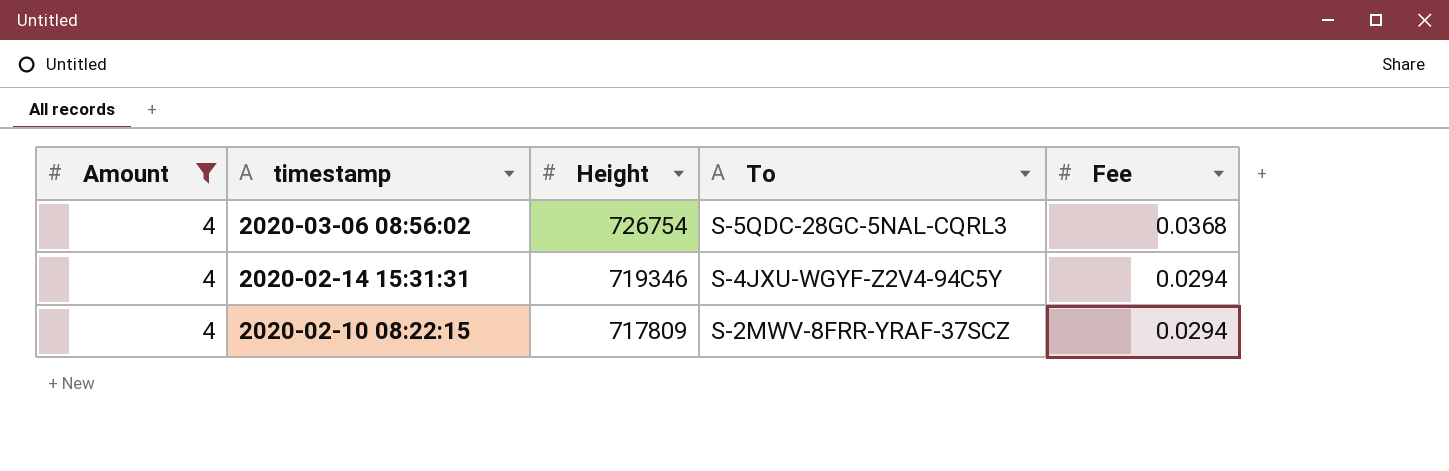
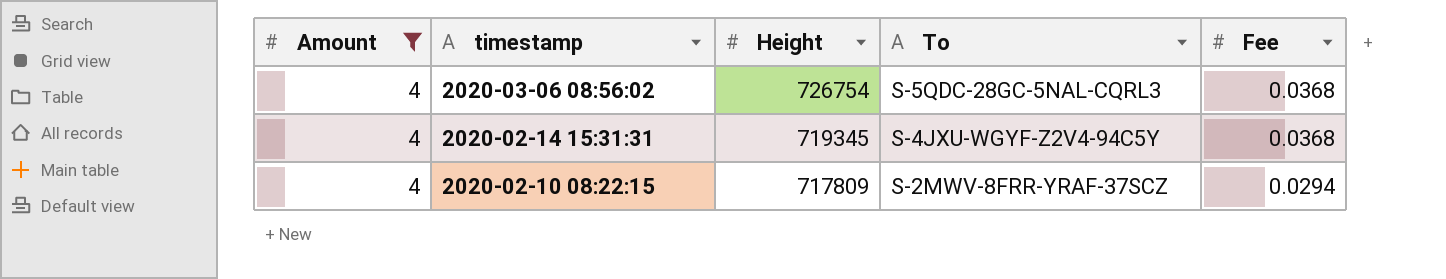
2020-02-14 15:31:31 | Height: 719346 -> 719345
2020-02-14 15:31:31 | Fee: 0.0294 -> 0.0368

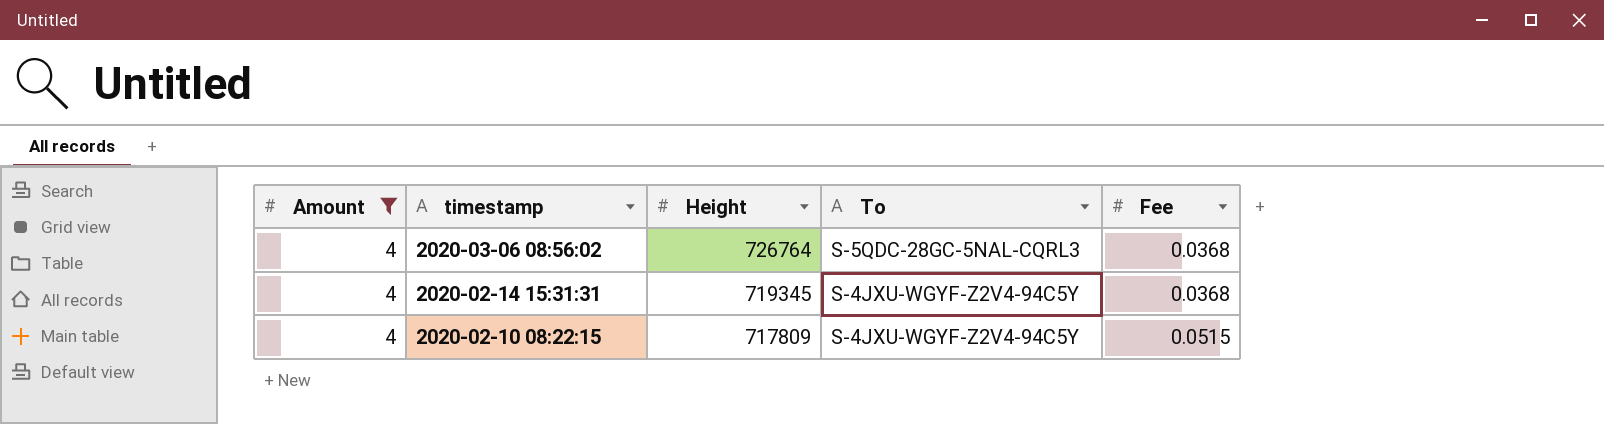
2020-03-06 08:56:02 | Height: 726754 -> 726764
2020-02-10 08:22:15 | To: S-2MWV-8FRR-YRAF-37SCZ -> S-4JXU-WGYF-Z2V4-94C5Y
2020-02-10 08:22:15 | Fee: 0.0294 -> 0.0515

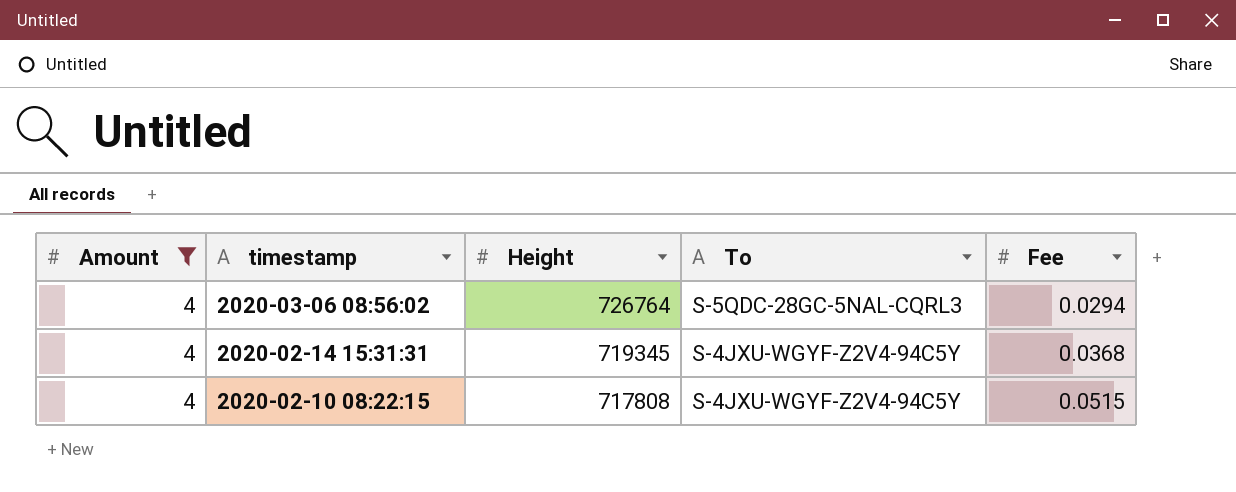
2020-03-06 08:56:02 | Fee: 0.0368 -> 0.0294
2020-02-10 08:22:15 | Height: 717809 -> 717808

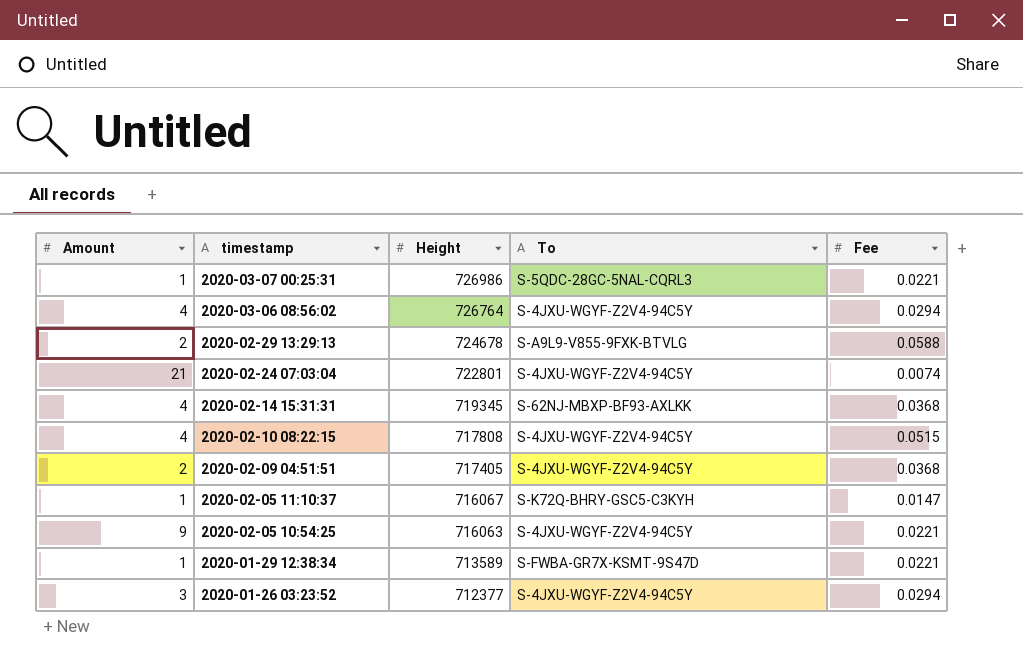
filter: Amount = 4 -> none
2020-03-06 08:56:02 | To: S-5QDC-28GC-5NAL-CQRL3 -> S-4JXU-WGYF-Z2V4-94C5Y
2020-02-14 15:31:31 | To: S-4JXU-WGYF-Z2V4-94C5Y -> S-62NJ-MBXP-BF93-AXLKK

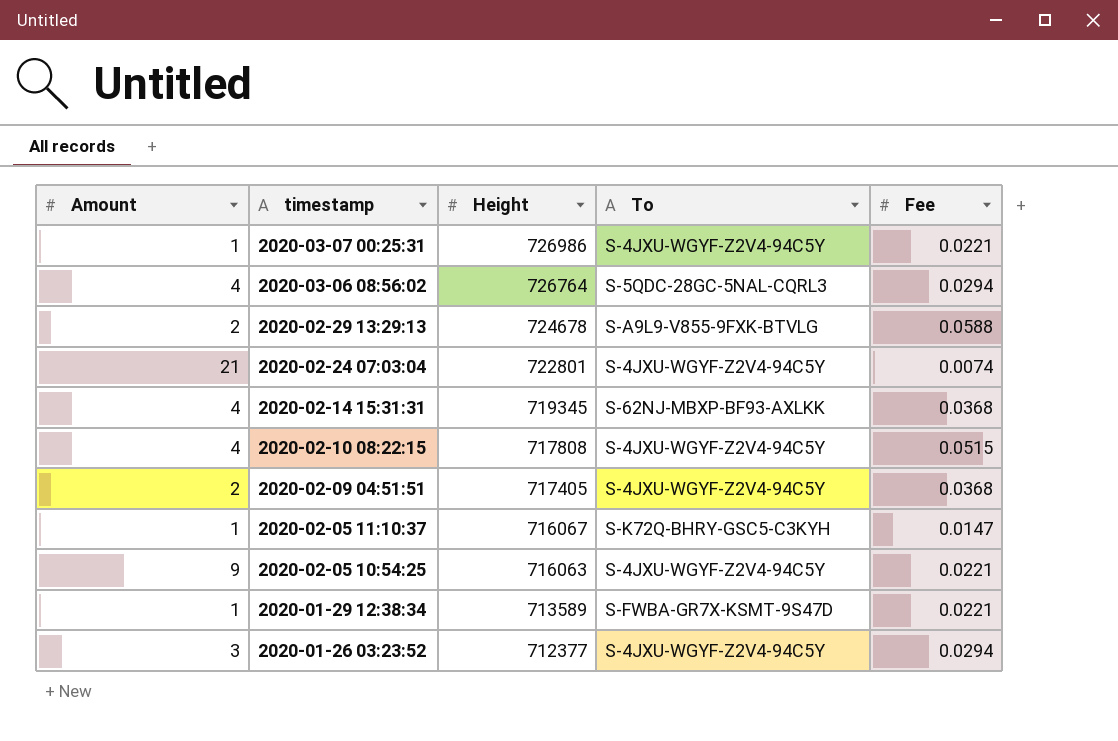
2020-03-07 00:25:31 | To: S-5QDC-28GC-5NAL-CQRL3 -> S-4JXU-WGYF-Z2V4-94C5Y
2020-03-06 08:56:02 | To: S-4JXU-WGYF-Z2V4-94C5Y -> S-5QDC-28GC-5NAL-CQRL3

